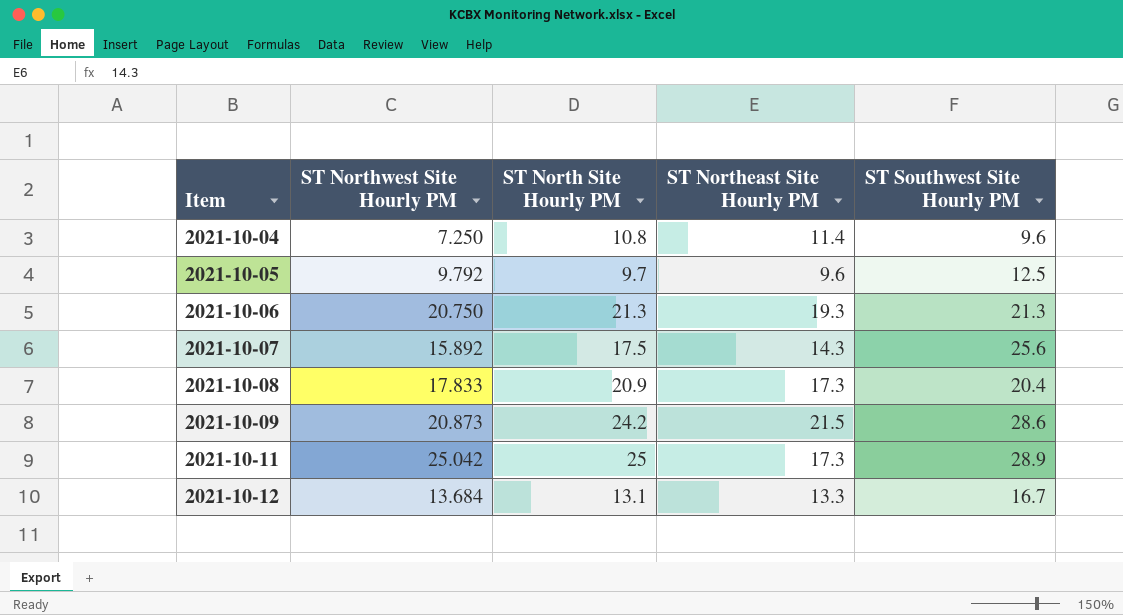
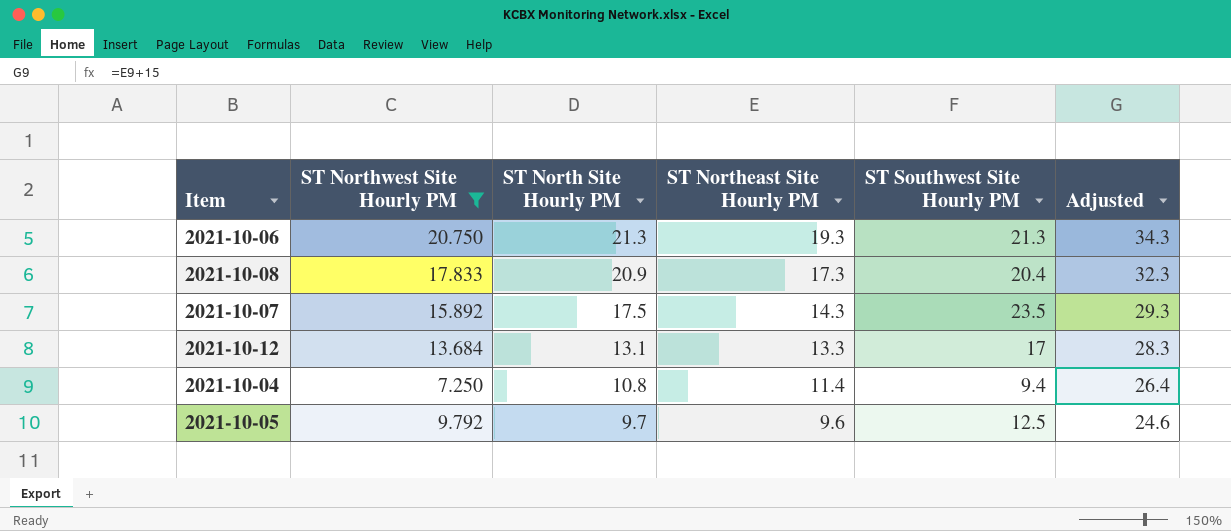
filter: none -> ST Northwest Site Hourly PM <= 20.750
row order: Item ascending -> ST North Site Hourly PM descending
column Adjusted | formula: none -> [ST Northeast Site Hourly PM] + 15
2021-10-07 | ST Southwest Site Hourly PM: 25.6 -> 23.5
2021-10-12 | ST Southwest Site Hourly PM: 16.7 -> 17
2021-10-04 | ST Southwest Site Hourly PM: 9.6 -> 9.4

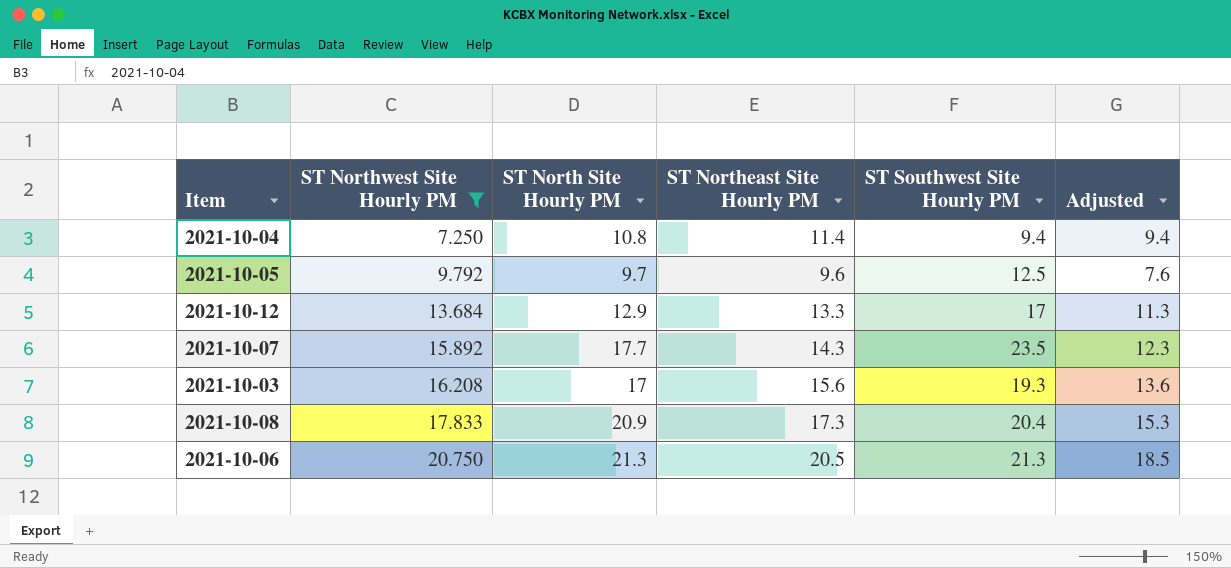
row order: ST North Site Hourly PM descending -> ST Northwest Site Hourly PM ascending
column Adjusted | formula: [ST Northeast Site Hourly PM] + 15 -> [ST Northeast Site Hourly PM] - 2
2021-10-12 | ST North Site Hourly PM: 13.1 -> 12.9
2021-10-07 | ST North Site Hourly PM: 17.5 -> 17.7
row 2021-10-03: none -> 16.208 | 17 | 15.6 | 19.3 | 13.6
2021-10-06 | ST Northeast Site Hourly PM: 19.3 -> 20.5

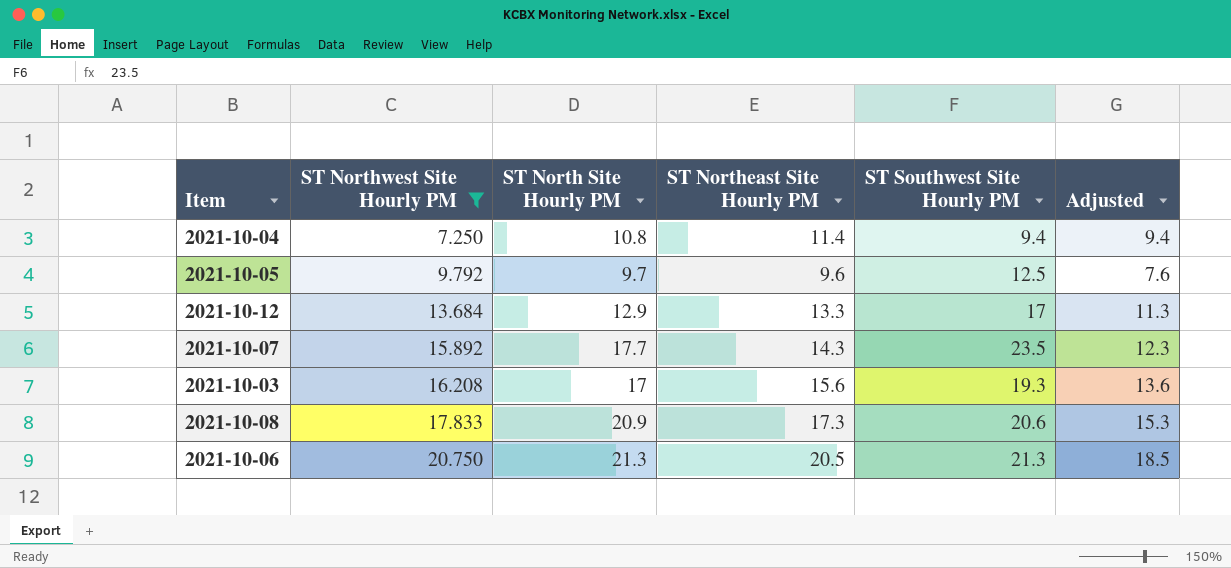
2021-10-08 | ST Southwest Site Hourly PM: 20.4 -> 20.6

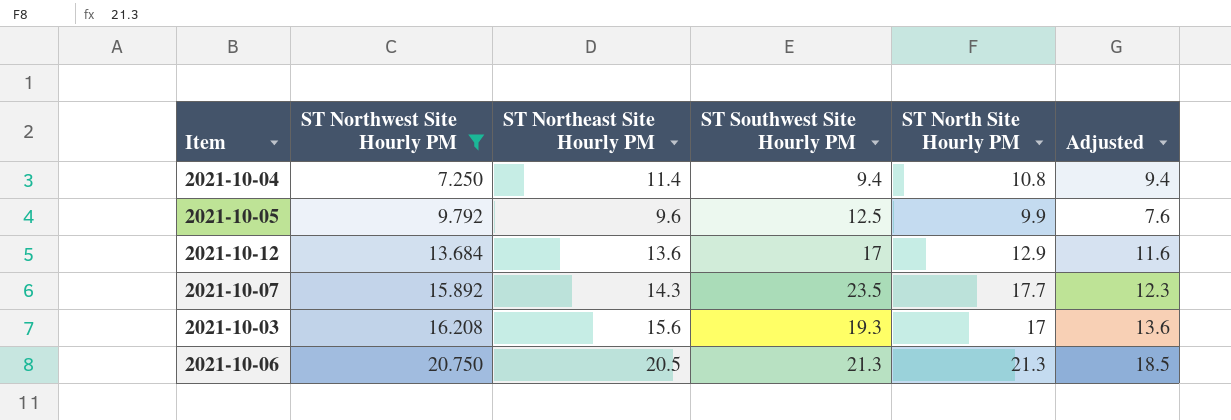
column ST North Site Hourly PM | position: 3 -> 5
row 2021-10-08: 17.833 | 20.9 | 17.3 | 20.6 | 15.3 -> none
2021-10-05 | ST North Site Hourly PM: 9.7 -> 9.9
2021-10-12 | ST Northeast Site Hourly PM: 13.3 -> 13.6
2021-10-12 | Adjusted: 11.3 -> 11.6

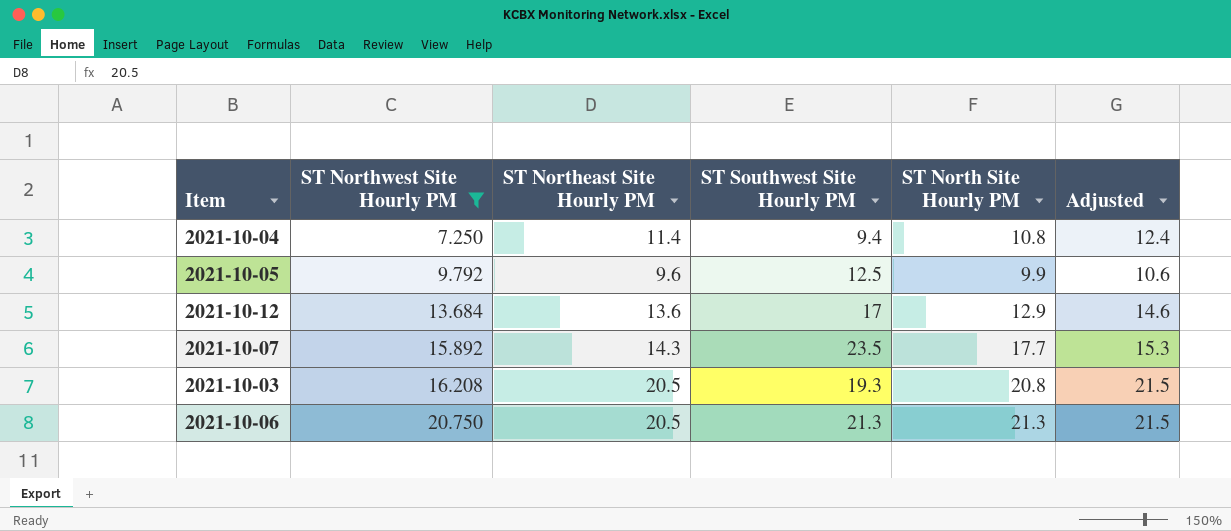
column Adjusted | formula: [ST Northeast Site Hourly PM] - 2 -> [ST Northeast Site Hourly PM] + 1
2021-10-03 | ST Northeast Site Hourly PM: 15.6 -> 20.5
2021-10-03 | ST North Site Hourly PM: 17 -> 20.8

